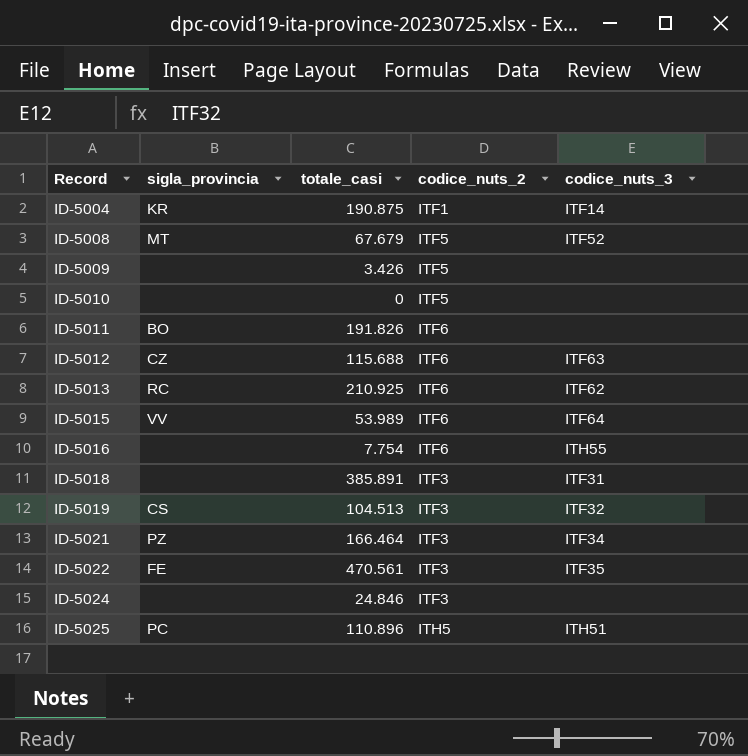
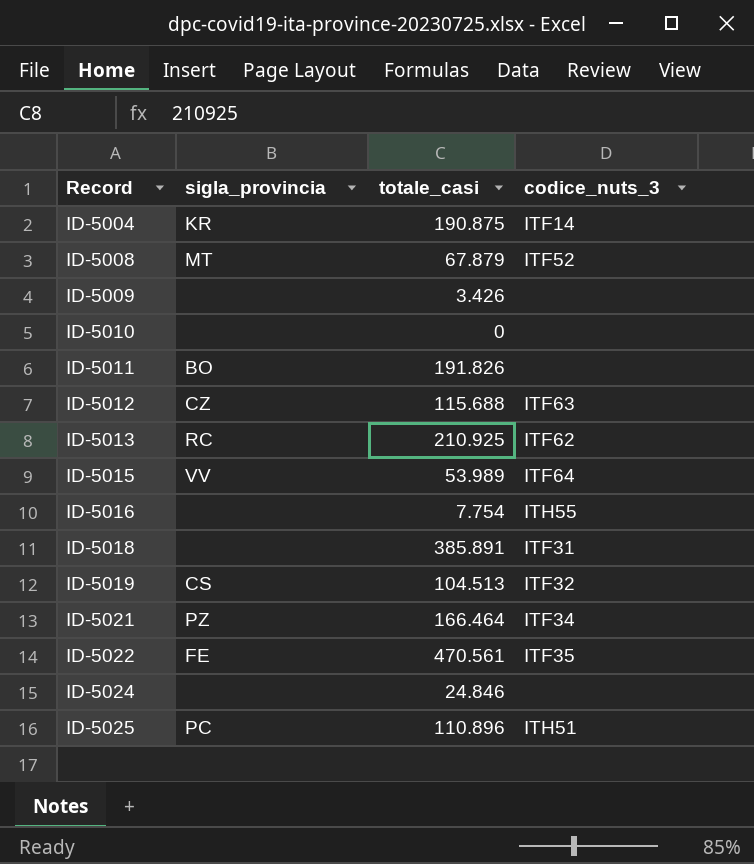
column codice_nuts_2 | position: 4 -> none
ID-5008 | totale_casi: 67.679 -> 67.879

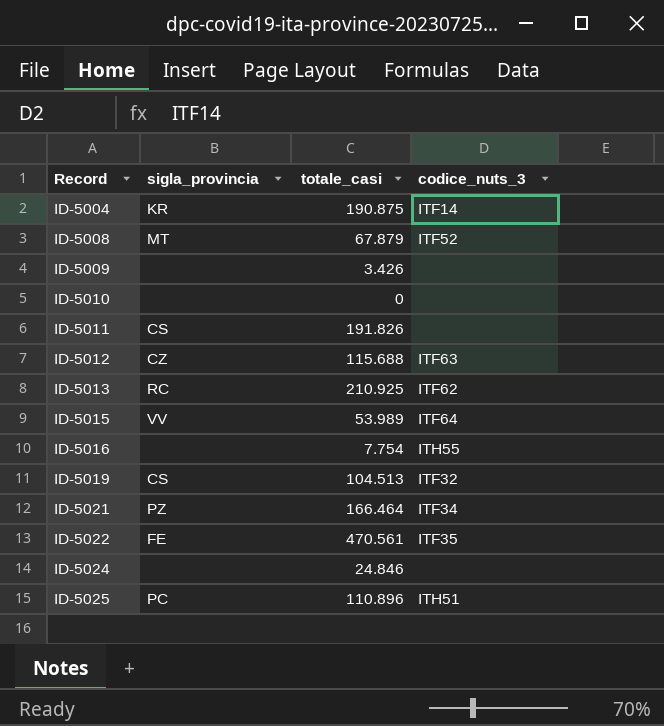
row ID-5018: none | 385.891 | ITF31 -> none
ID-5011 | sigla_provincia: BO -> CS

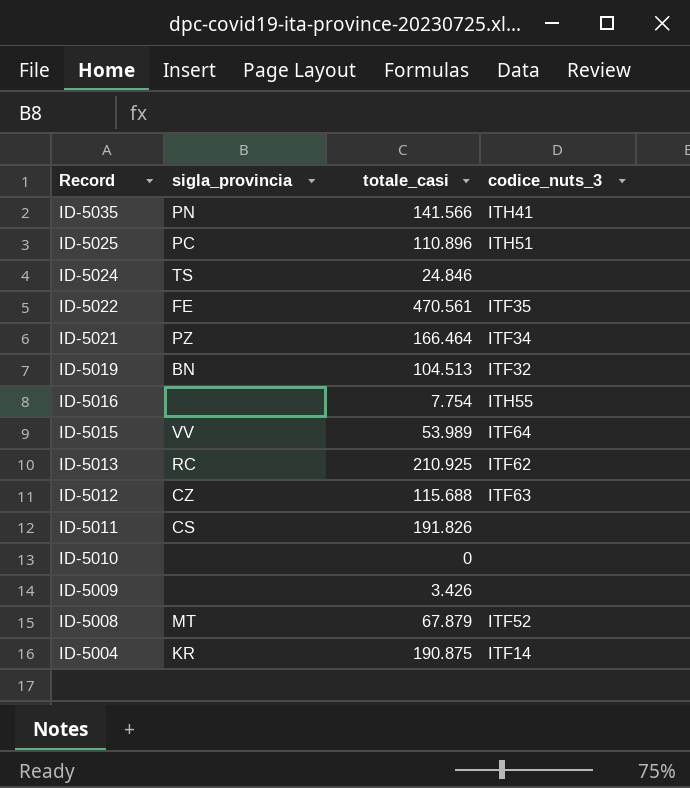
row order: Record ascending -> Record descending
row ID-5035: none -> PN | 141.566 | ITH41
ID-5024 | sigla_provincia: none -> TS
ID-5019 | sigla_provincia: CS -> BN

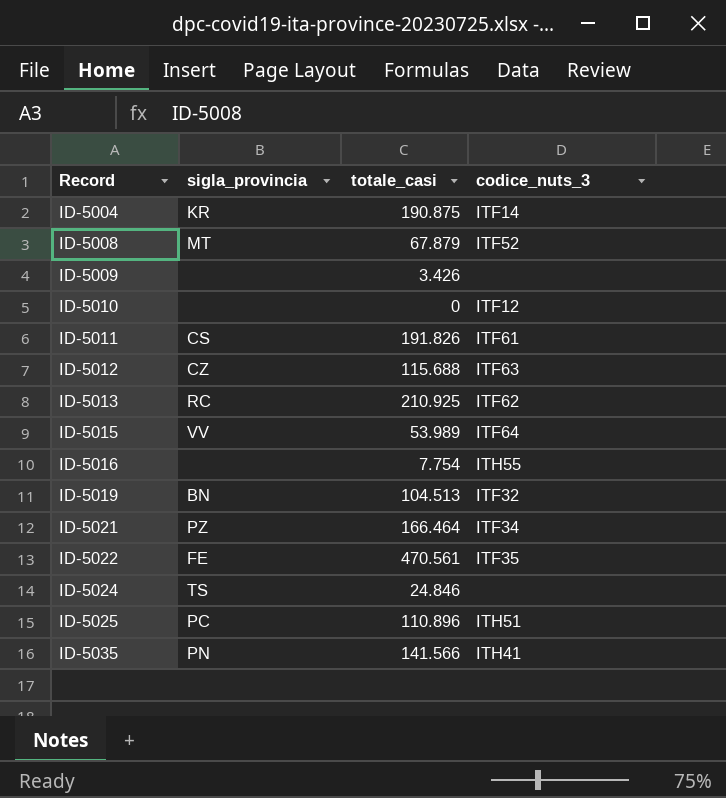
row order: Record descending -> Record ascending
ID-5010 | codice_nuts_3: none -> ITF12
ID-5011 | codice_nuts_3: none -> ITF61

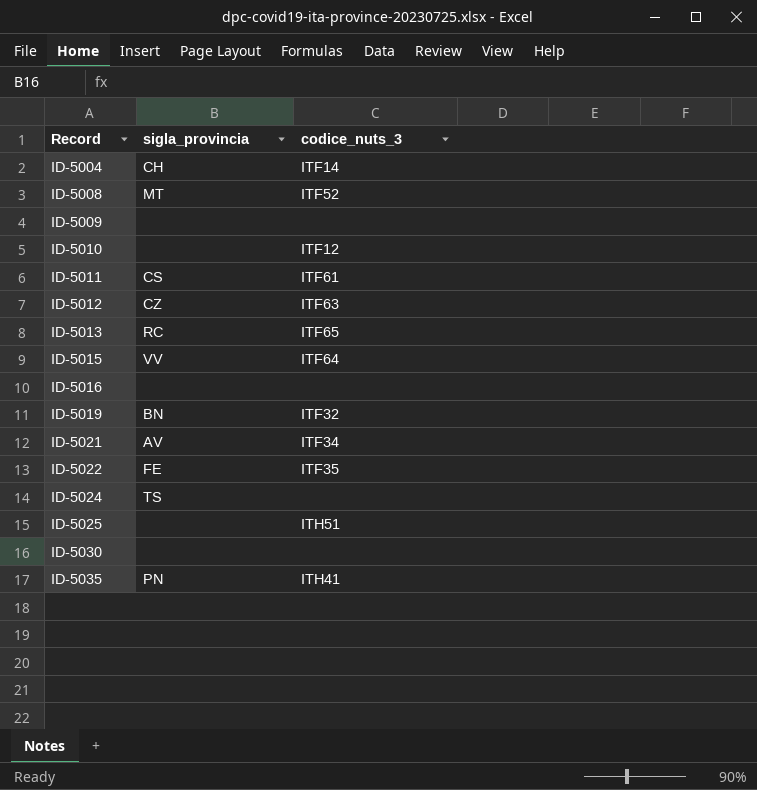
column totale_casi | position: 3 -> none
ID-5004 | sigla_provincia: KR -> CH
ID-5013 | codice_nuts_3: ITF62 -> ITF65
ID-5016 | codice_nuts_3: ITH55 -> none
ID-5021 | sigla_provincia: PZ -> AV
ID-5025 | sigla_provincia: PC -> none
row ID-5030: none -> none | none

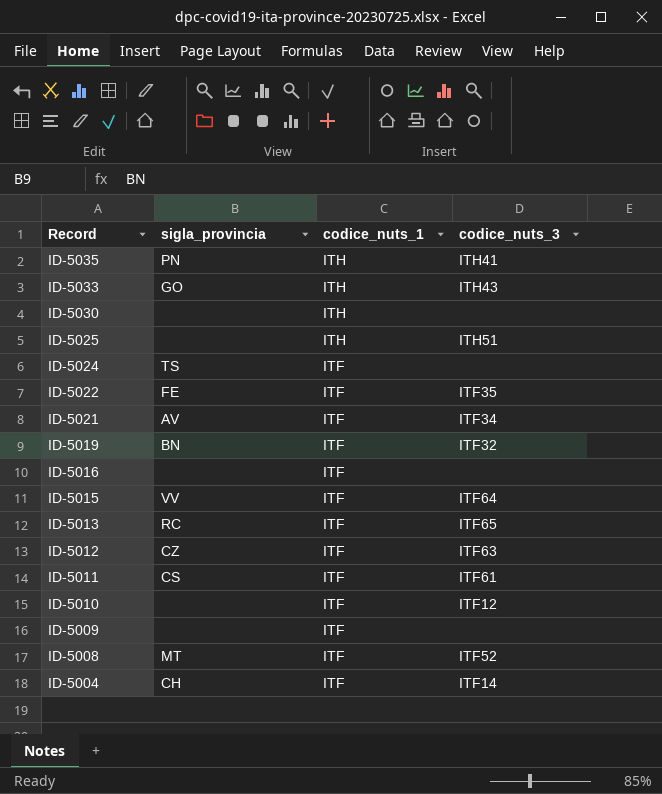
row order: Record ascending -> Record descending
column codice_nuts_1 | position: none -> 3
row ID-5033: none -> GO | ITH | ITH43

